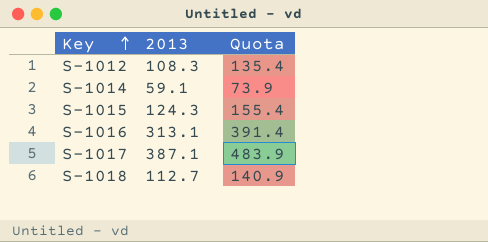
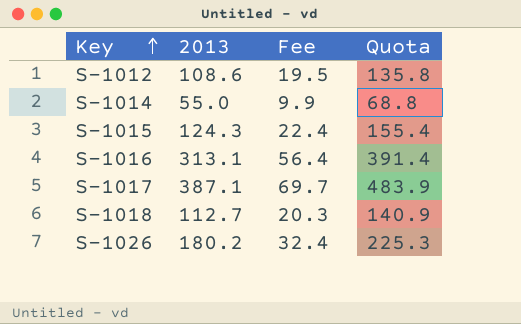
column Fee | formula: none -> [2013] * 0.18
S-1012 | 2013: 108.3 -> 108.6
S-1012 | Quota: 135.4 -> 135.8
S-1014 | 2013: 59.1 -> 55.0
S-1014 | Quota: 73.9 -> 68.8
row S-1026: none -> 180.2 | 32.4 | 225.3

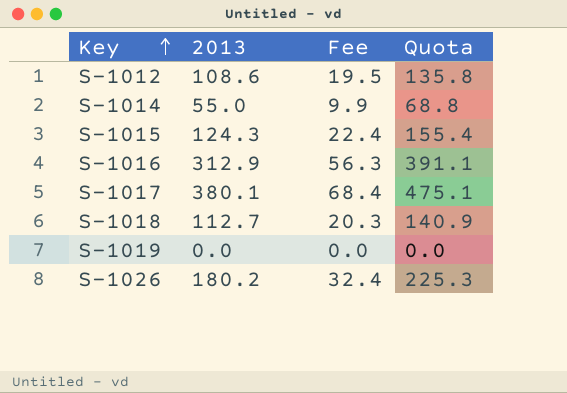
S-1016 | 2013: 313.1 -> 312.9
S-1016 | Fee: 56.4 -> 56.3
S-1016 | Quota: 391.4 -> 391.1
S-1017 | 2013: 387.1 -> 380.1
S-1017 | Fee: 69.7 -> 68.4
S-1017 | Quota: 483.9 -> 475.1
row S-1019: none -> 0.0 | 0.0 | 0.0

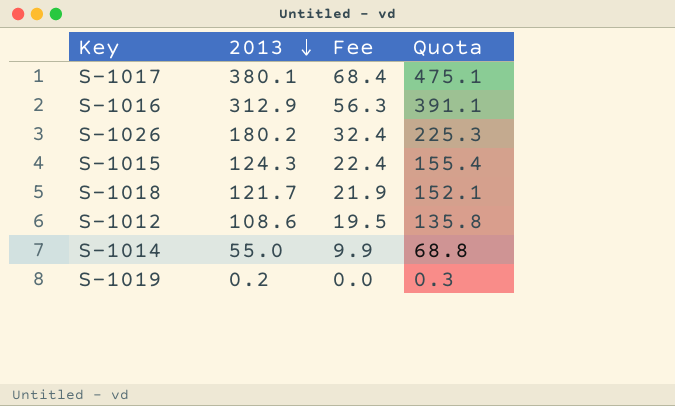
row order: Key ascending -> 2013 descending
S-1018 | 2013: 112.7 -> 121.7
S-1018 | Fee: 20.3 -> 21.9
S-1018 | Quota: 140.9 -> 152.1
S-1019 | 2013: 0.0 -> 0.2
S-1019 | Quota: 0.0 -> 0.3

